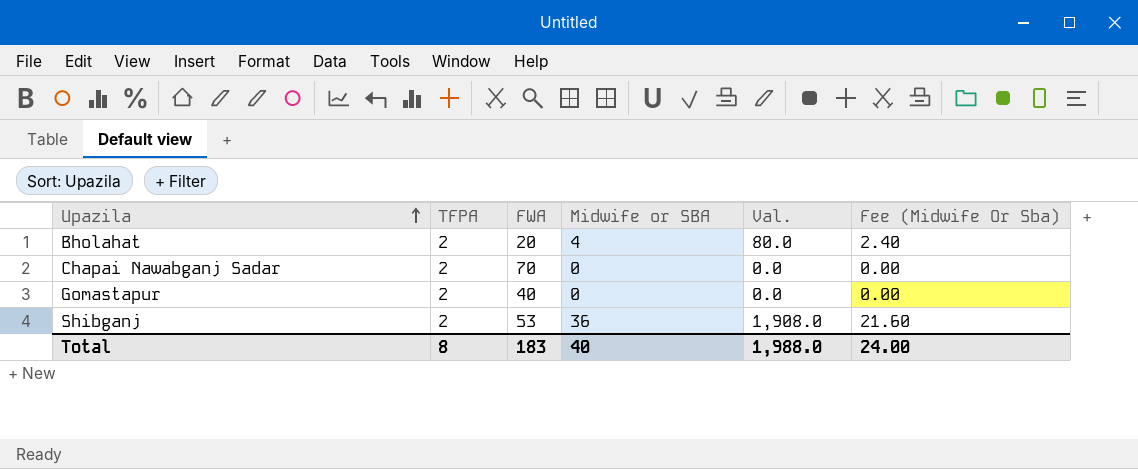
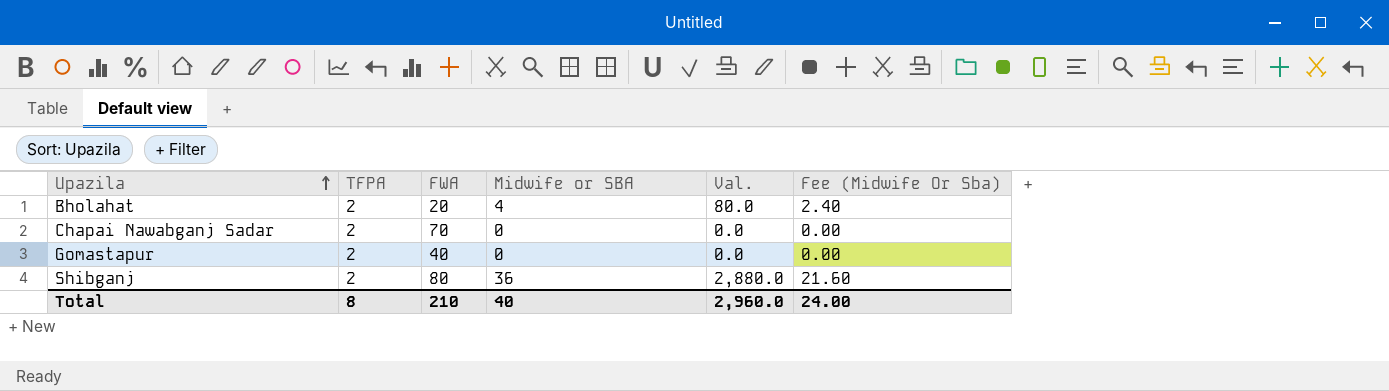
Shibganj | FWA: 53 -> 80
Shibganj | Val.: 1,908.0 -> 2,880.0
Total | FWA: 183 -> 210
Total | Val.: 1,988.0 -> 2,960.0

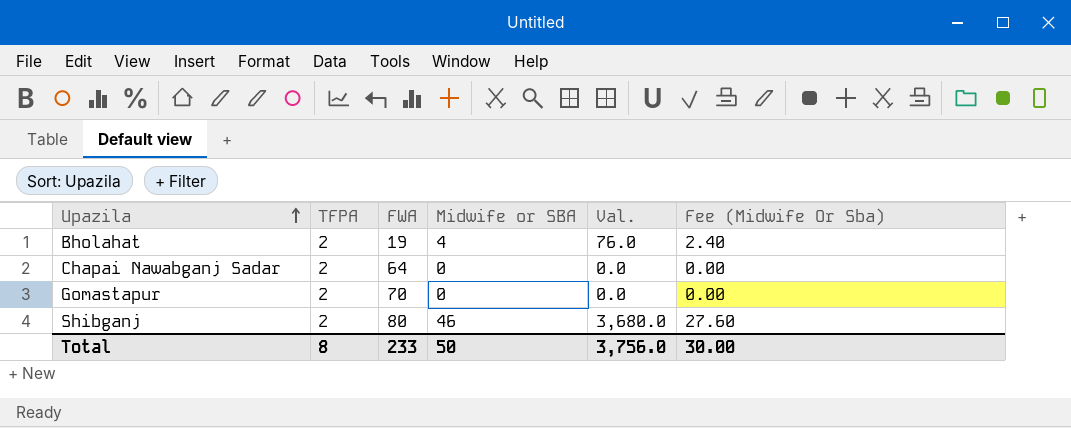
Bholahat | FWA: 20 -> 19
Bholahat | Val.: 80.0 -> 76.0
Chapai Nawabganj Sadar | FWA: 70 -> 64
Gomastapur | FWA: 40 -> 70
Shibganj | Midwife or SBA: 36 -> 46
Shibganj | Val.: 2,880.0 -> 3,680.0
Shibganj | Fee (Midwife Or Sba): 21.60 -> 27.60
Total | FWA: 210 -> 233
Total | Midwife or SBA: 40 -> 50
Total | Val.: 2,960.0 -> 3,756.0
Total | Fee (Midwife Or Sba): 24.00 -> 30.00

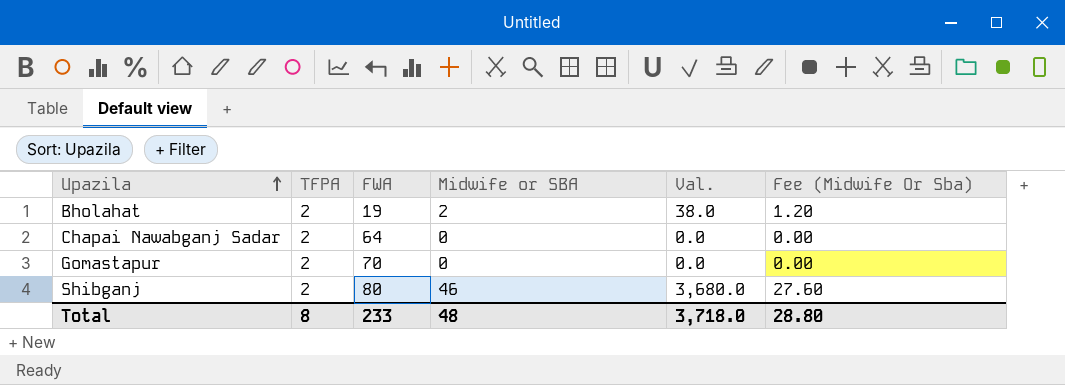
Bholahat | Midwife or SBA: 4 -> 2
Bholahat | Val.: 76.0 -> 38.0
Bholahat | Fee (Midwife Or Sba): 2.40 -> 1.20
Total | Midwife or SBA: 50 -> 48
Total | Val.: 3,756.0 -> 3,718.0
Total | Fee (Midwife Or Sba): 30.00 -> 28.80

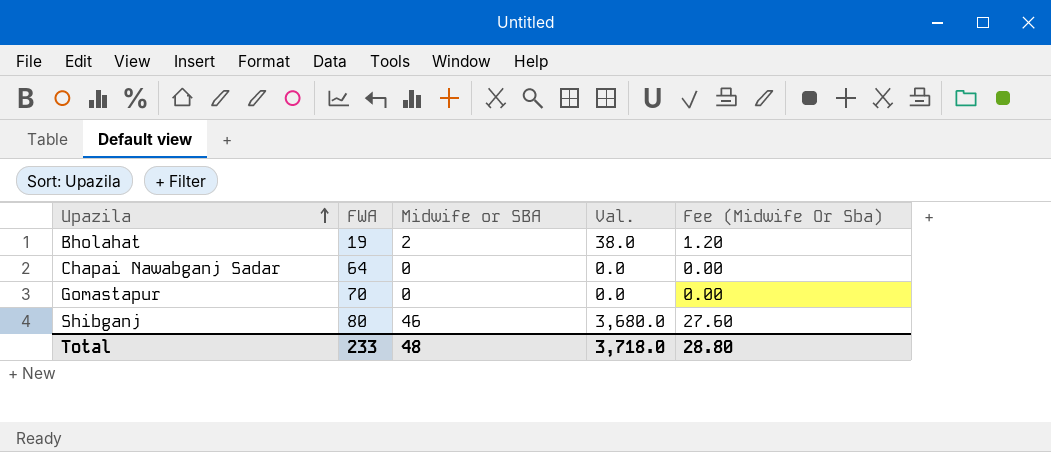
column TFPA | position: 2 -> none

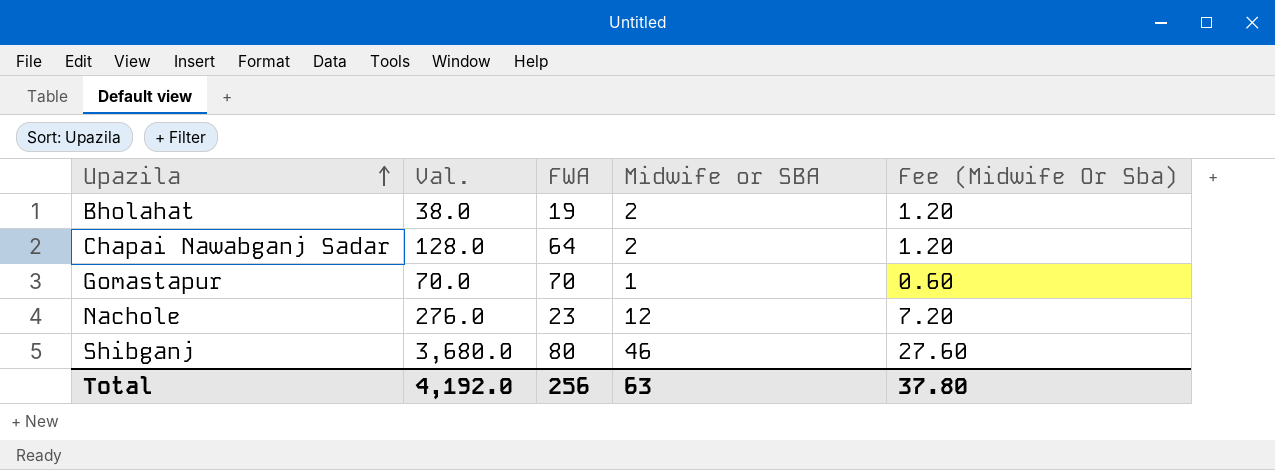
column Val. | position: 4 -> 2
Chapai Nawabganj Sadar | Val.: 0.0 -> 128.0
Chapai Nawabganj Sadar | Midwife or SBA: 0 -> 2
Chapai Nawabganj Sadar | Fee (Midwife Or Sba): 0.00 -> 1.20
Gomastapur | Val.: 0.0 -> 70.0
Gomastapur | Midwife or SBA: 0 -> 1
Gomastapur | Fee (Midwife Or Sba): 0.00 -> 0.60
row Nachole: none -> 276.0 | 23 | 12 | 7.20
Total | Val.: 3,718.0 -> 4,192.0
Total | FWA: 233 -> 256
Total | Midwife or SBA: 48 -> 63
Total | Fee (Midwife Or Sba): 28.80 -> 37.80

